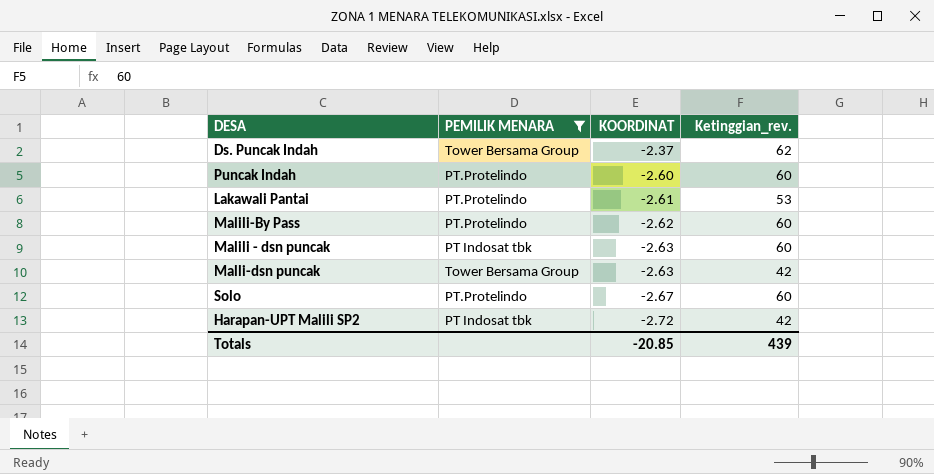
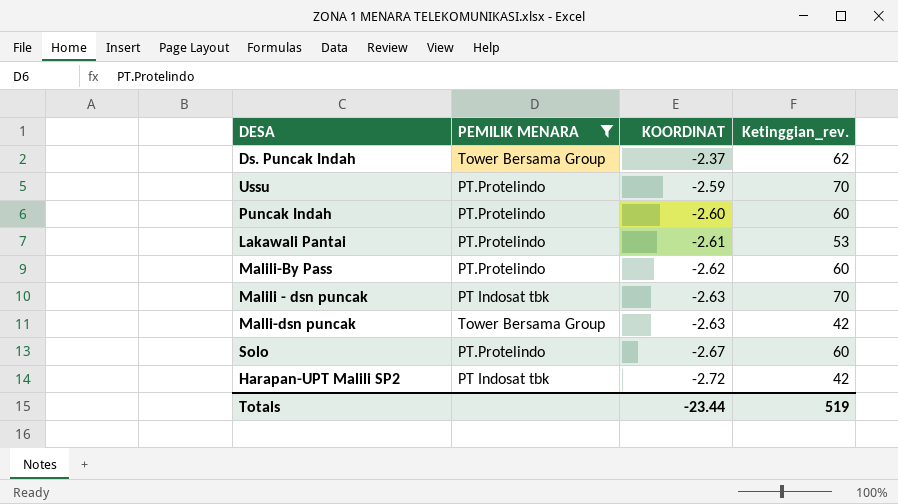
row Ussu: none -> PT.Protelindo | -2.59 | 70
Malili - dsn puncak | Ketinggian_rev.: 60 -> 70
Totals | KOORDINAT: -20.85 -> -23.44
Totals | Ketinggian_rev.: 439 -> 519

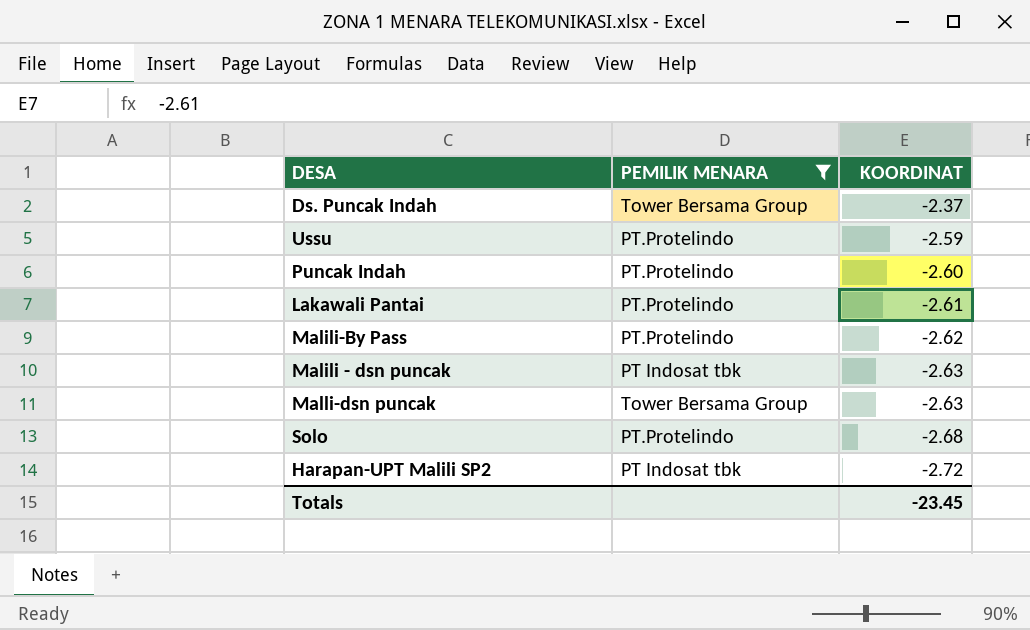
column Ketinggian_rev. | position: 4 -> none
Solo | KOORDINAT: -2.67 -> -2.68
Totals | KOORDINAT: -23.44 -> -23.45

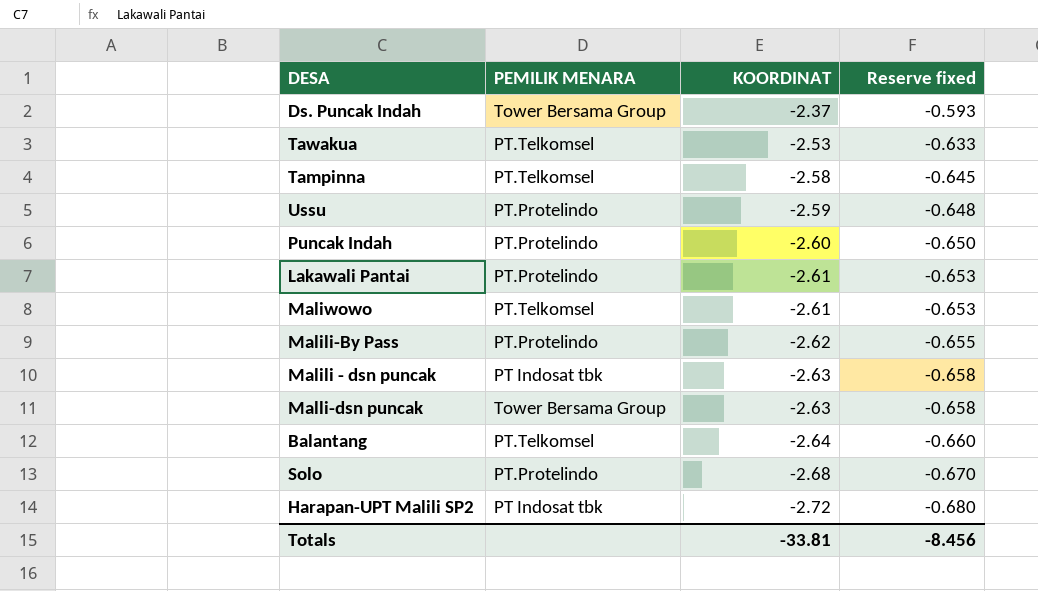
filter: PEMILIK MENARA != PT.Telkomsel -> none
column Reserve fixed | formula: none -> [KOORDINAT] * 0.25
Totals | KOORDINAT: -23.45 -> -33.81

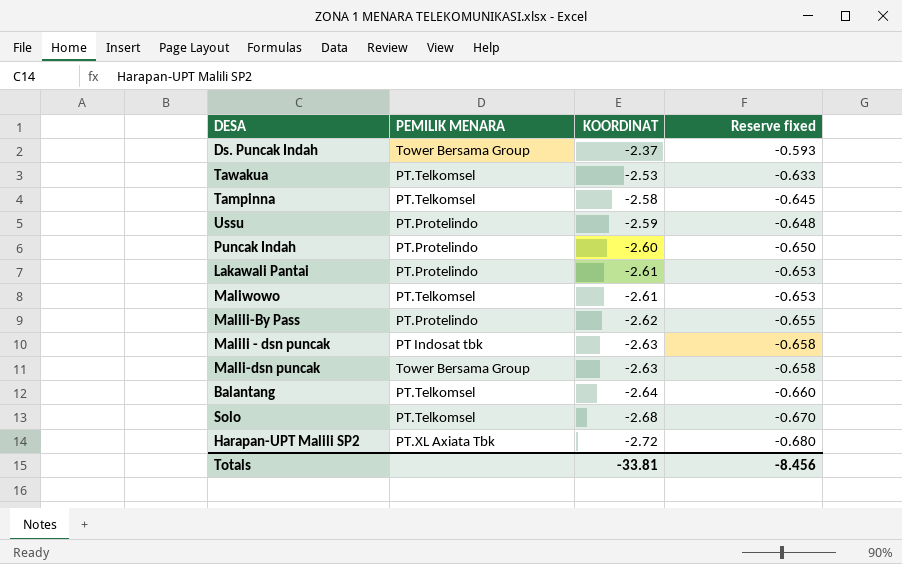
Solo | PEMILIK MENARA: PT.Protelindo -> PT.Telkomsel
Harapan-UPT Malili SP2 | PEMILIK MENARA: PT Indosat tbk -> PT.XL Axiata Tbk

